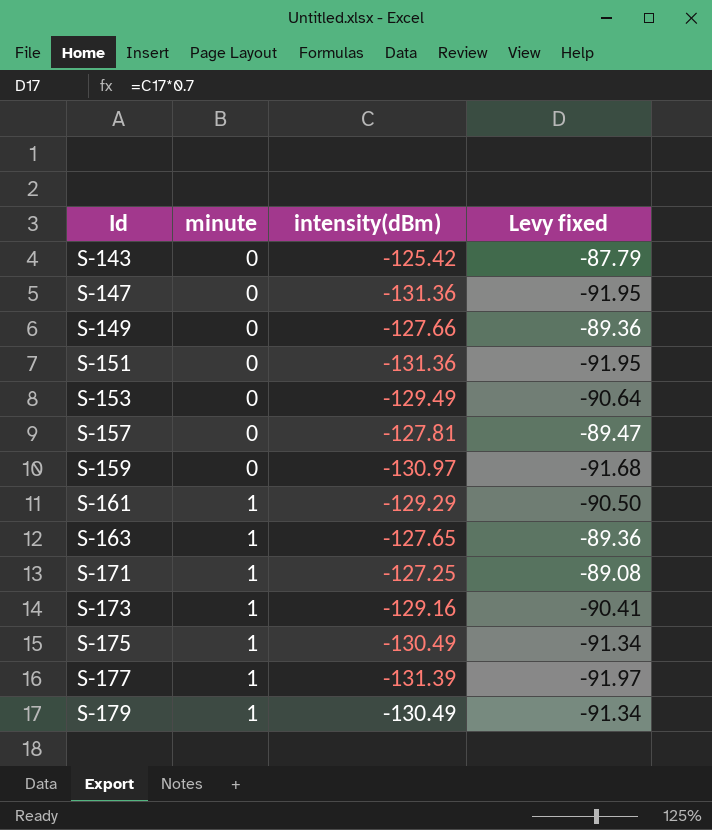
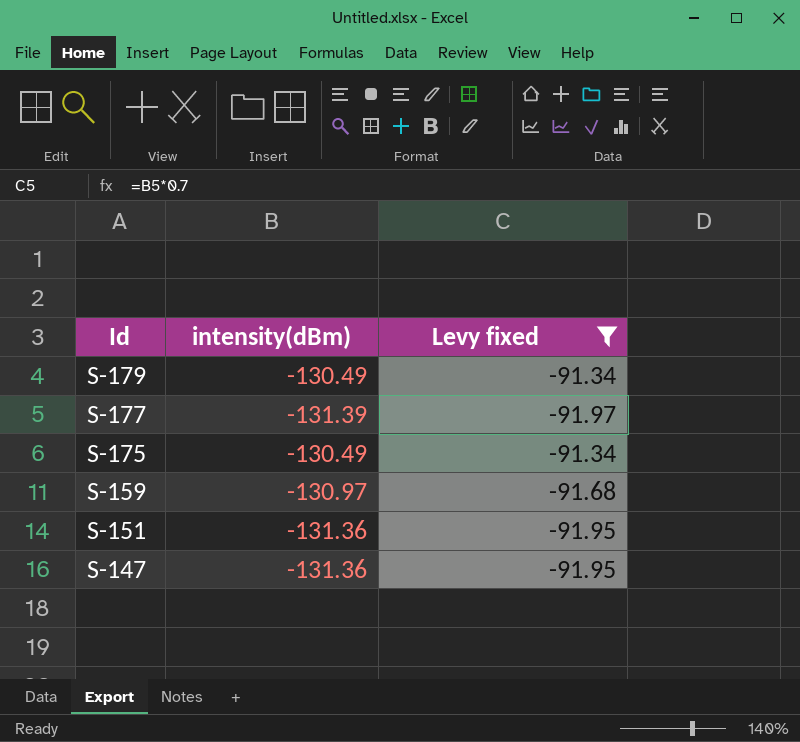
filter: none -> Levy fixed <= -91.34
row order: Id ascending -> Id descending
column minute | position: 2 -> none

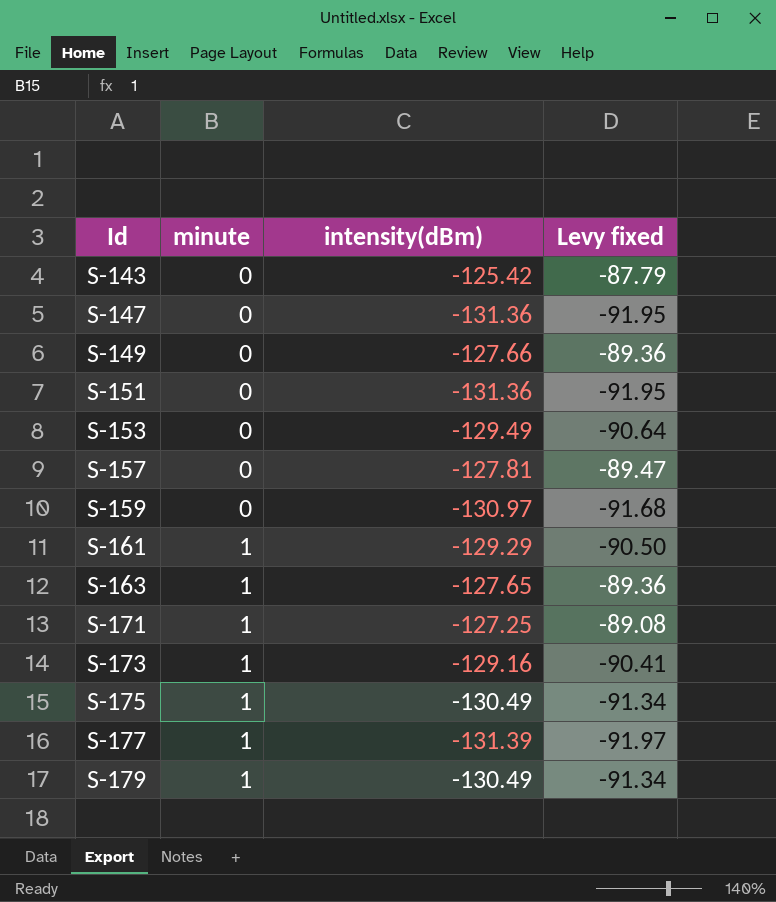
filter: Levy fixed <= -91.34 -> none
row order: Id descending -> Id ascending
column minute | position: none -> 2

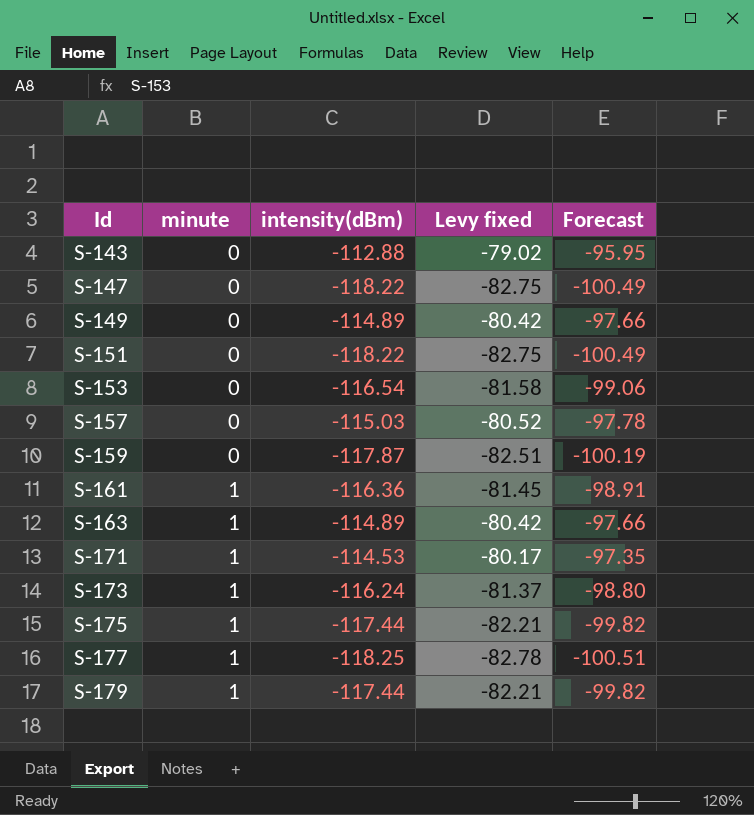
column Forecast | formula: none -> [intensity(dBm)] * 0.85
S-143 | intensity(dBm): -125.42 -> -112.88
S-143 | Levy fixed: -87.79 -> -79.02
S-147 | intensity(dBm): -131.36 -> -118.22
S-147 | Levy fixed: -91.95 -> -82.75
S-149 | intensity(dBm): -127.66 -> -114.89
S-149 | Levy fixed: -89.36 -> -80.42
S-151 | intensity(dBm): -131.36 -> -118.22
S-151 | Levy fixed: -91.95 -> -82.75
S-153 | intensity(dBm): -129.49 -> -116.54
S-153 | Levy fixed: -90.64 -> -81.58
S-157 | intensity(dBm): -127.81 -> -115.03
S-157 | Levy fixed: -89.47 -> -80.52
S-159 | intensity(dBm): -130.97 -> -117.87
S-159 | Levy fixed: -91.68 -> -82.51
S-161 | intensity(dBm): -129.29 -> -116.36
S-161 | Levy fixed: -90.50 -> -81.45
S-163 | intensity(dBm): -127.65 -> -114.89
S-163 | Levy fixed: -89.36 -> -80.42
S-171 | intensity(dBm): -127.25 -> -114.53
S-171 | Levy fixed: -89.08 -> -80.17
S-173 | intensity(dBm): -129.16 -> -116.24
S-173 | Levy fixed: -90.41 -> -81.37
S-175 | intensity(dBm): -130.49 -> -117.44
S-175 | Levy fixed: -91.34 -> -82.21
S-177 | intensity(dBm): -131.39 -> -118.25
S-177 | Levy fixed: -91.97 -> -82.78
S-179 | intensity(dBm): -130.49 -> -117.44
S-179 | Levy fixed: -91.34 -> -82.21

